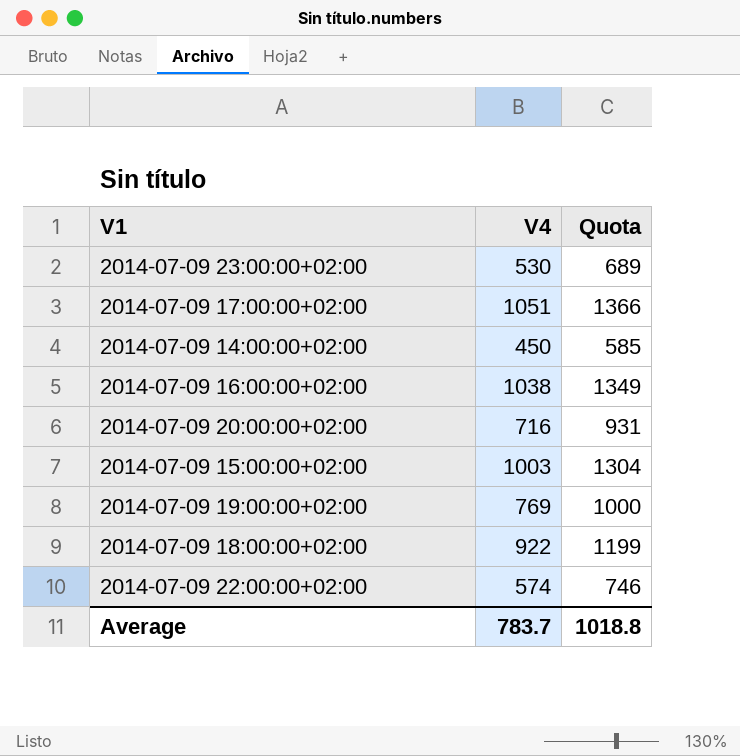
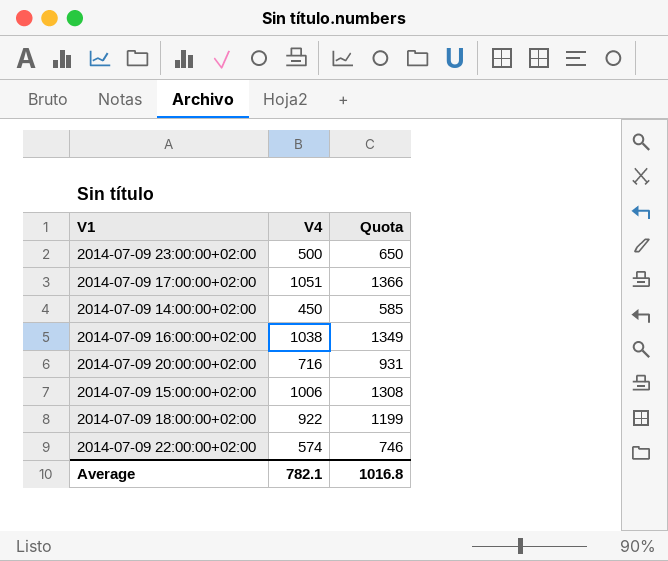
row 2014-07-09 19:00:00+02:00: 769 | 1000 -> none
2014-07-09 23:00:00+02:00 | V4: 530 -> 500
2014-07-09 23:00:00+02:00 | Quota: 689 -> 650
2014-07-09 15:00:00+02:00 | V4: 1003 -> 1006
2014-07-09 15:00:00+02:00 | Quota: 1304 -> 1308
Average | V4: 783.7 -> 782.1
Average | Quota: 1018.8 -> 1016.8

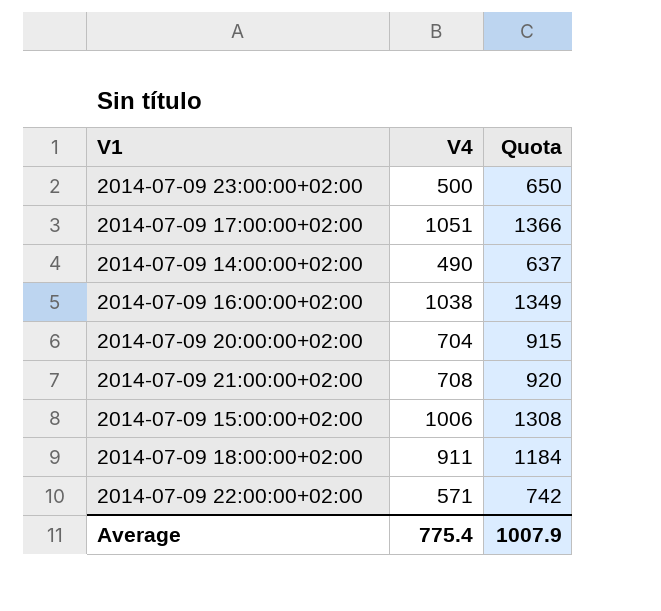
2014-07-09 14:00:00+02:00 | V4: 450 -> 490
2014-07-09 14:00:00+02:00 | Quota: 585 -> 637
2014-07-09 20:00:00+02:00 | V4: 716 -> 704
2014-07-09 20:00:00+02:00 | Quota: 931 -> 915
row 2014-07-09 21:00:00+02:00: none -> 708 | 920
2014-07-09 18:00:00+02:00 | V4: 922 -> 911
2014-07-09 18:00:00+02:00 | Quota: 1199 -> 1184
2014-07-09 22:00:00+02:00 | V4: 574 -> 571
2014-07-09 22:00:00+02:00 | Quota: 746 -> 742
Average | V4: 782.1 -> 775.4
Average | Quota: 1016.8 -> 1007.9

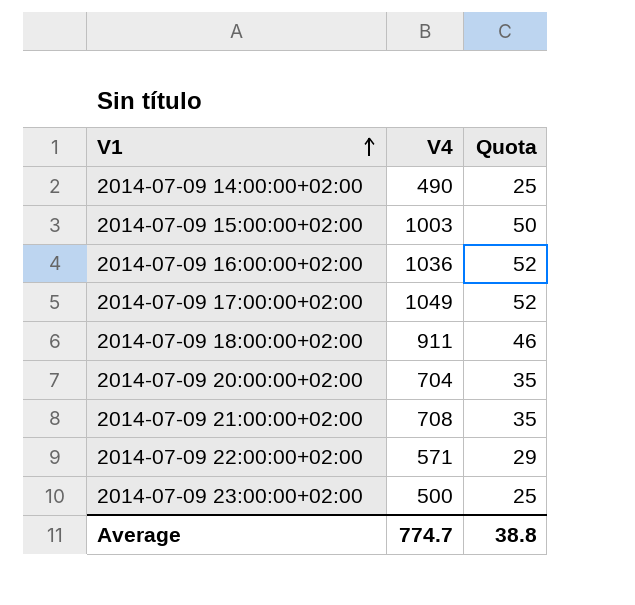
row order: none -> V1 ascending
column Quota | formula: [V4] * 1.3 -> [V4] * 0.05
2014-07-09 15:00:00+02:00 | V4: 1006 -> 1003
2014-07-09 16:00:00+02:00 | V4: 1038 -> 1036
2014-07-09 17:00:00+02:00 | V4: 1051 -> 1049
Average | V4: 775.4 -> 774.7
Average | Quota: 1007.9 -> 38.8

